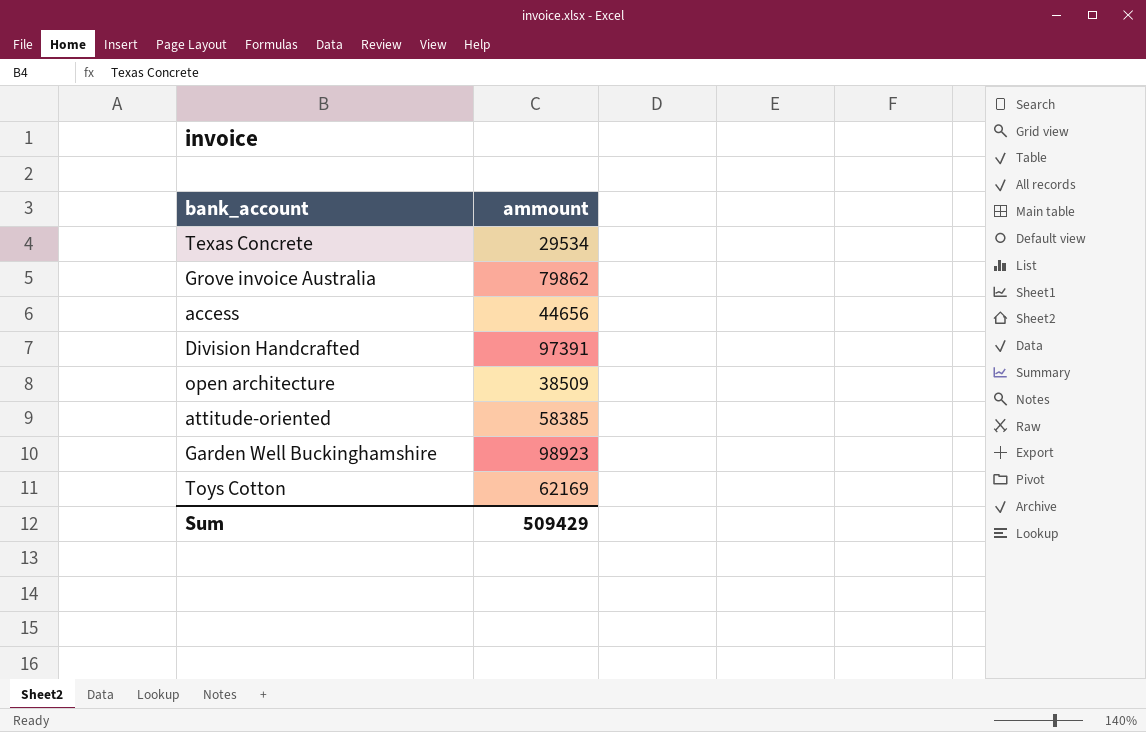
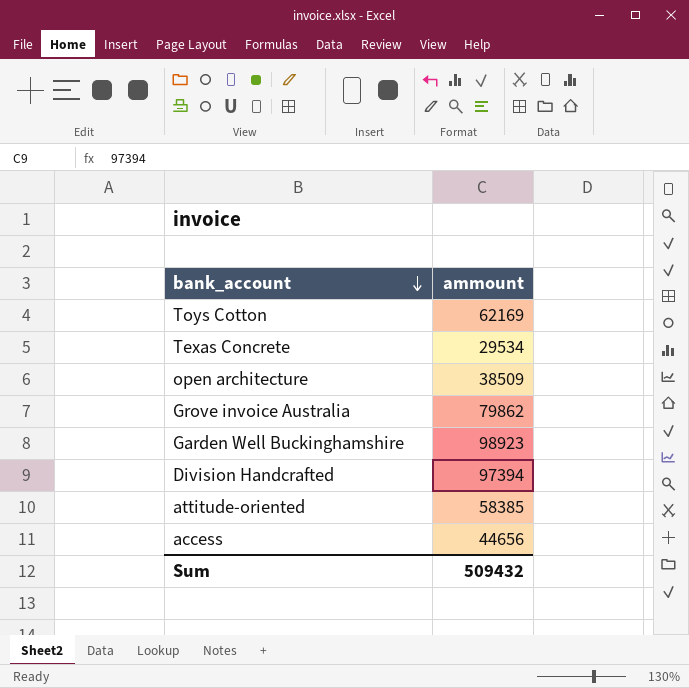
row order: none -> bank_account descending
Division Handcrafted | ammount: 97391 -> 97394
Sum | ammount: 509429 -> 509432

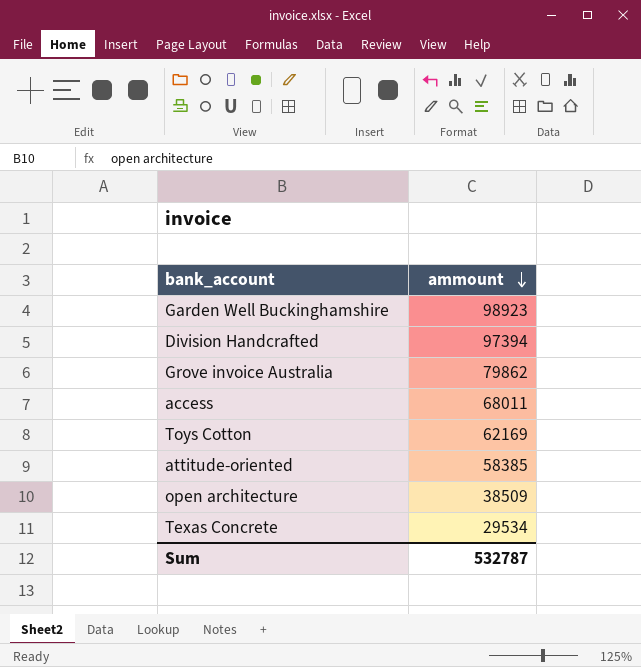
row order: bank_account descending -> ammount descending
access | ammount: 44656 -> 68011
Sum | ammount: 509432 -> 532787

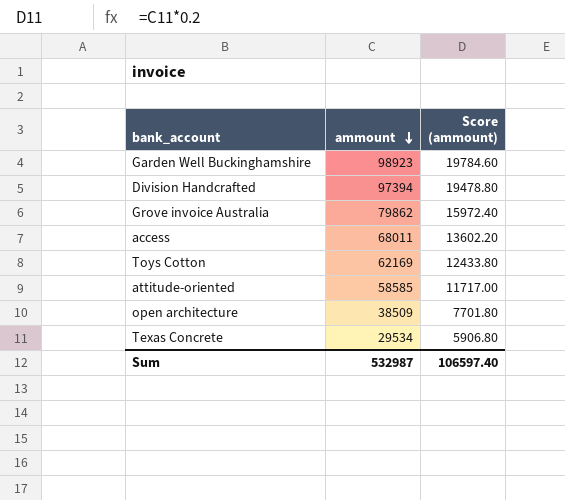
column Score (ammount) | formula: none -> [ammount] * 0.2
attitude-oriented | ammount: 58385 -> 58585
Sum | ammount: 532787 -> 532987

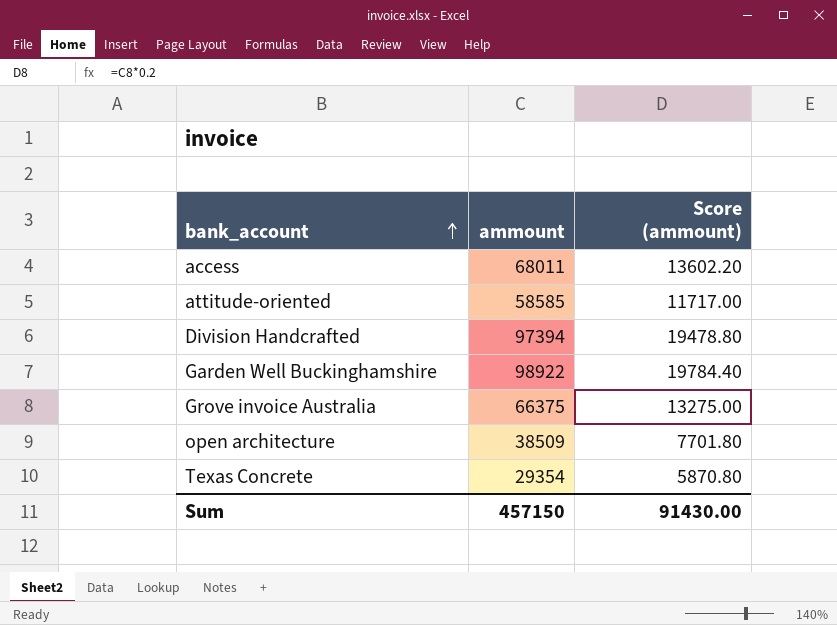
row order: ammount descending -> bank_account ascending
row Toys Cotton: 62169 | 12433.80 -> none
Garden Well Buckinghamshire | ammount: 98923 -> 98922
Garden Well Buckinghamshire | Score (ammount): 19784.60 -> 19784.40
Grove invoice Australia | ammount: 79862 -> 66375
Grove invoice Australia | Score (ammount): 15972.40 -> 13275.00
Texas Concrete | ammount: 29534 -> 29354
Texas Concrete | Score (ammount): 5906.80 -> 5870.80
Sum | ammount: 532987 -> 457150
Sum | Score (ammount): 106597.40 -> 91430.00

